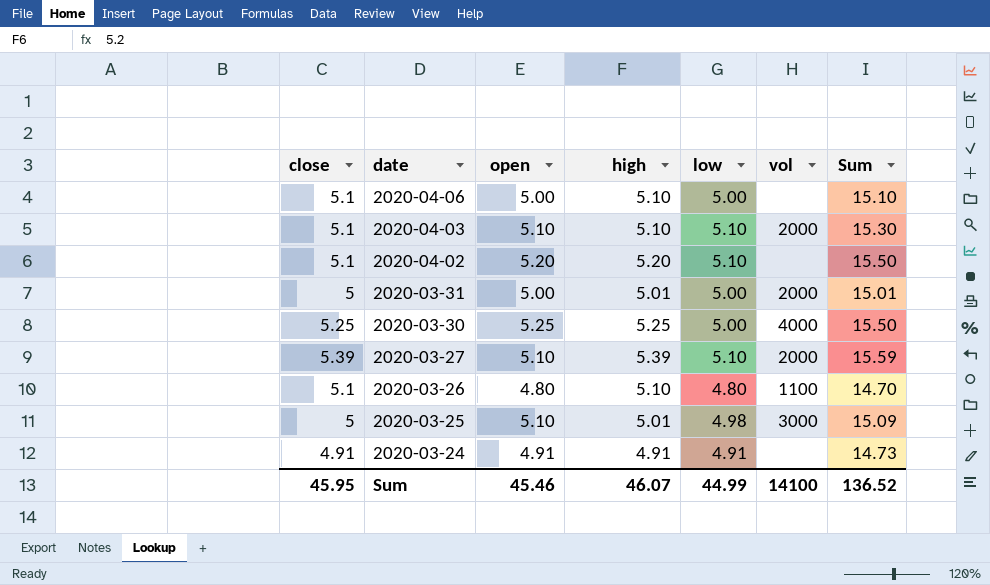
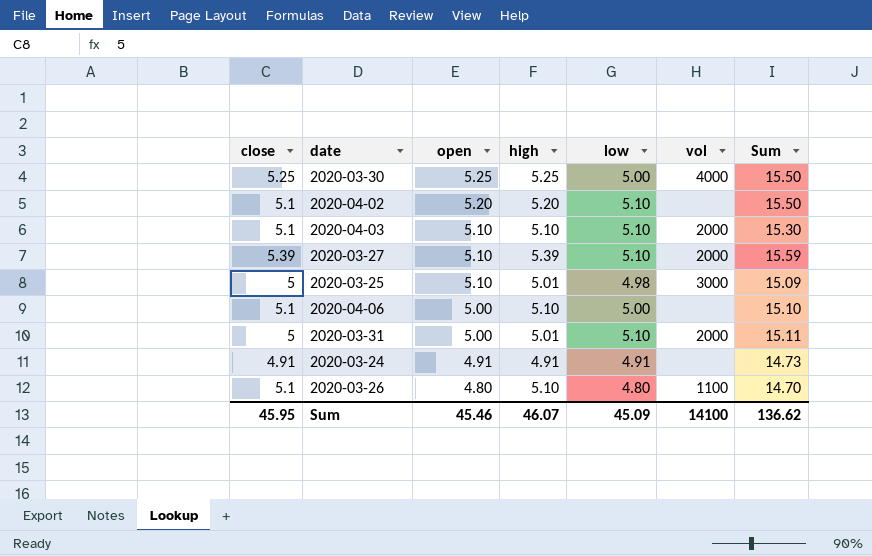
row order: date descending -> open descending
2020-03-31 | low: 5.00 -> 5.10
2020-03-31 | Sum: 15.01 -> 15.11
Sum | low: 44.99 -> 45.09
Sum | Sum: 136.52 -> 136.62

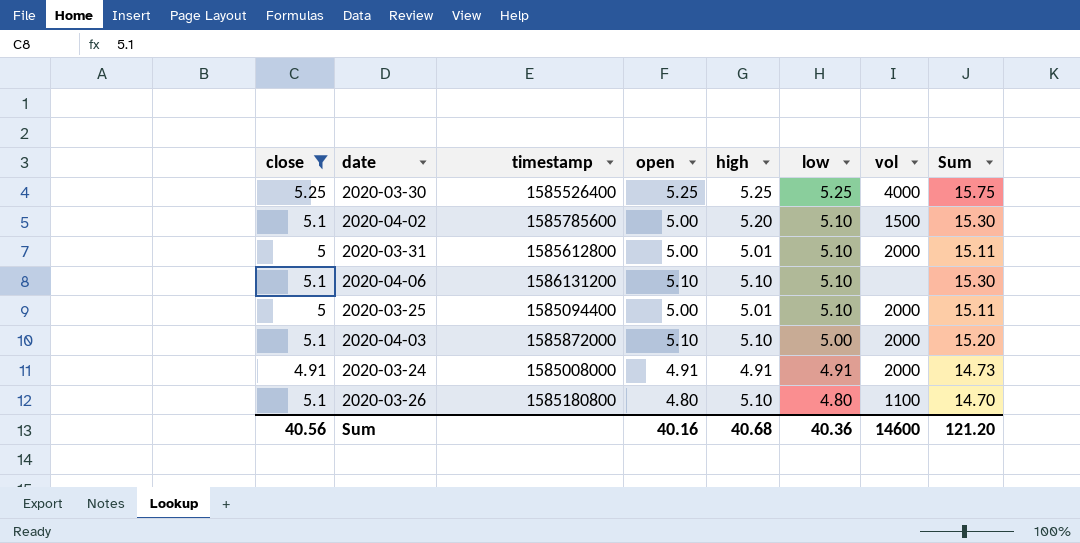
filter: none -> close != 5.39
row order: open descending -> low descending
column timestamp | position: none -> 3
2020-03-30 | low: 5.00 -> 5.25
2020-03-30 | Sum: 15.50 -> 15.75
2020-04-02 | open: 5.20 -> 5.00
2020-04-02 | vol: none -> 1500
2020-04-02 | Sum: 15.50 -> 15.30
2020-04-06 | open: 5.00 -> 5.10
2020-04-06 | low: 5.00 -> 5.10
2020-04-06 | Sum: 15.10 -> 15.30
2020-03-25 | open: 5.10 -> 5.00
2020-03-25 | low: 4.98 -> 5.10
2020-03-25 | vol: 3000 -> 2000
2020-03-25 | Sum: 15.09 -> 15.11
2020-04-03 | low: 5.10 -> 5.00
2020-04-03 | Sum: 15.30 -> 15.20
2020-03-24 | vol: none -> 2000
Sum | close: 45.95 -> 40.56
Sum | open: 45.46 -> 40.16
Sum | high: 46.07 -> 40.68
Sum | low: 45.09 -> 40.36
Sum | vol: 14100 -> 14600
Sum | Sum: 136.62 -> 121.20

